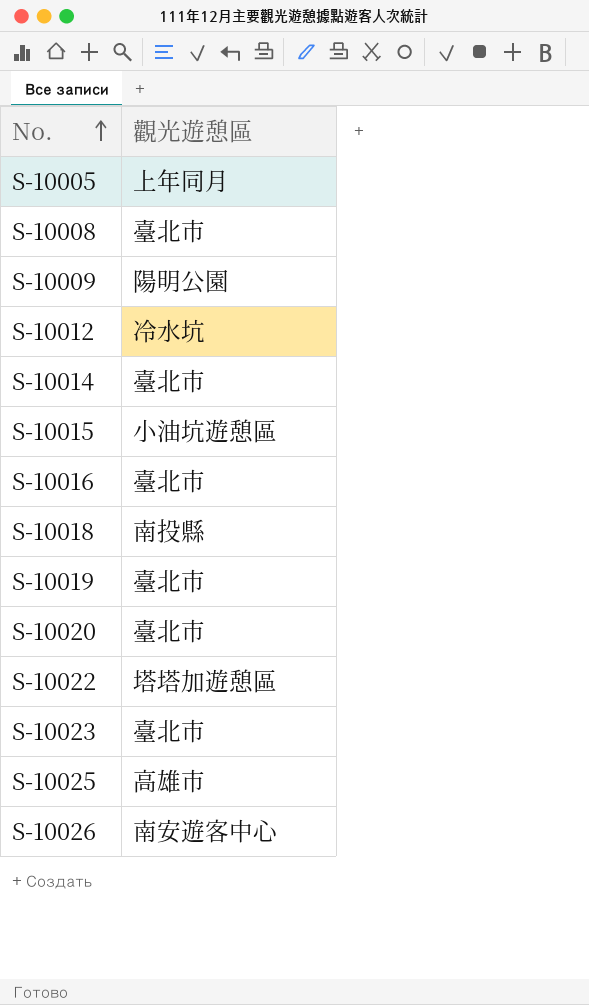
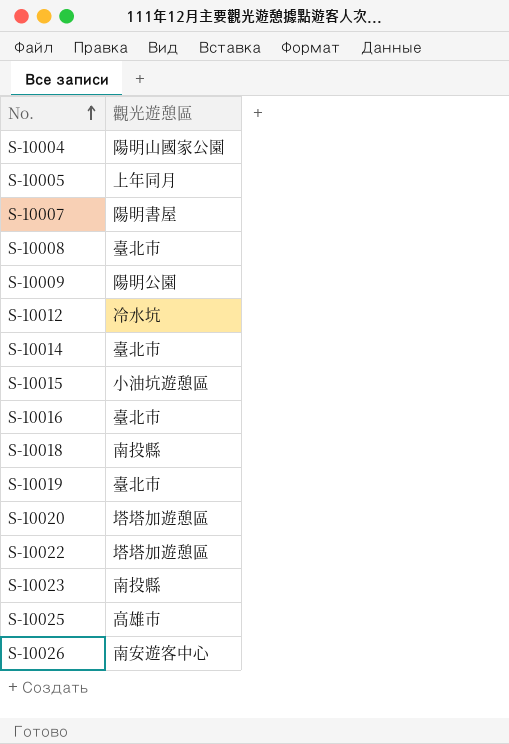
row S-10004: none -> 陽明山國家公園
row S-10007: none -> 陽明書屋
S-10020 | 觀光遊憩區: 臺北市 -> 塔塔加遊憩區
S-10023 | 觀光遊憩區: 臺北市 -> 南投縣

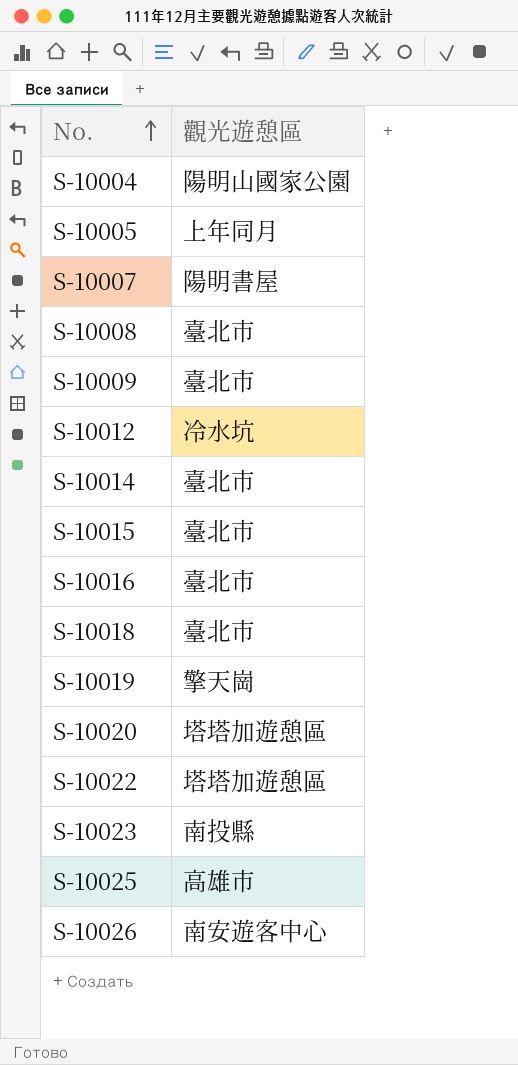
S-10009 | 觀光遊憩區: 陽明公園 -> 臺北市
S-10015 | 觀光遊憩區: 小油坑遊憩區 -> 臺北市
S-10018 | 觀光遊憩區: 南投縣 -> 臺北市
S-10019 | 觀光遊憩區: 臺北市 -> 擎天崗

